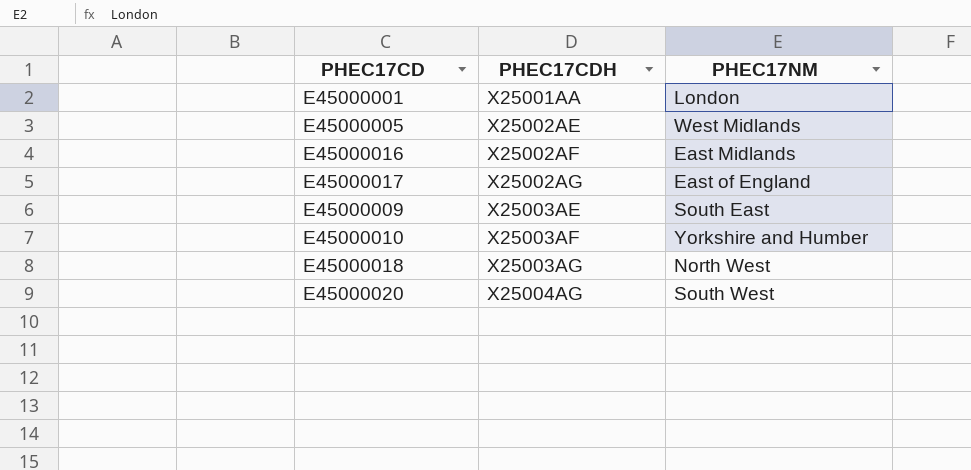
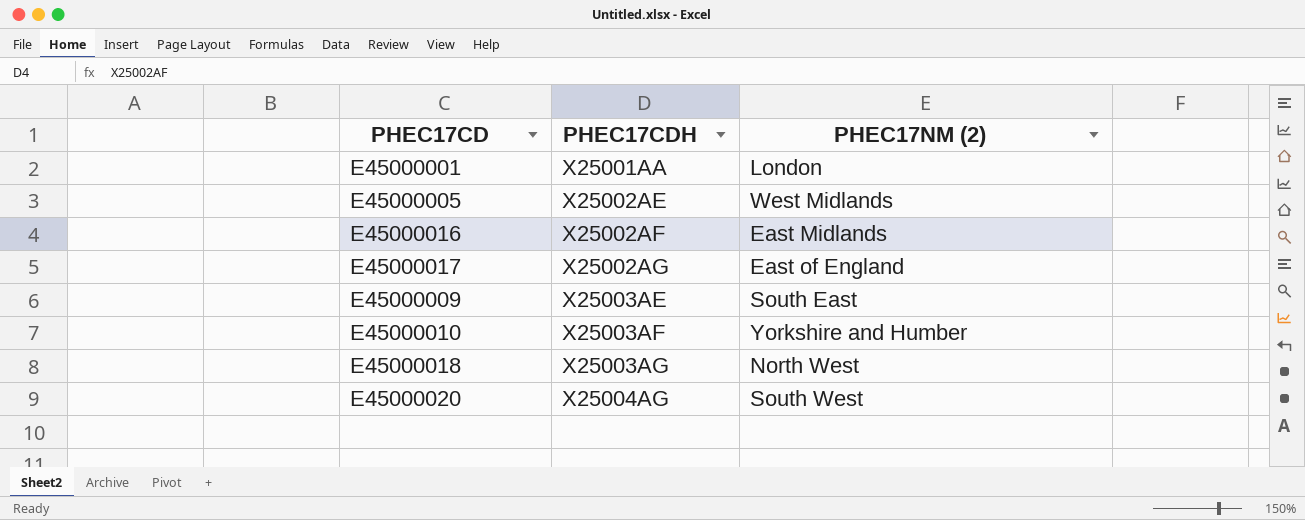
column name: PHEC17NM -> PHEC17NM (2)

